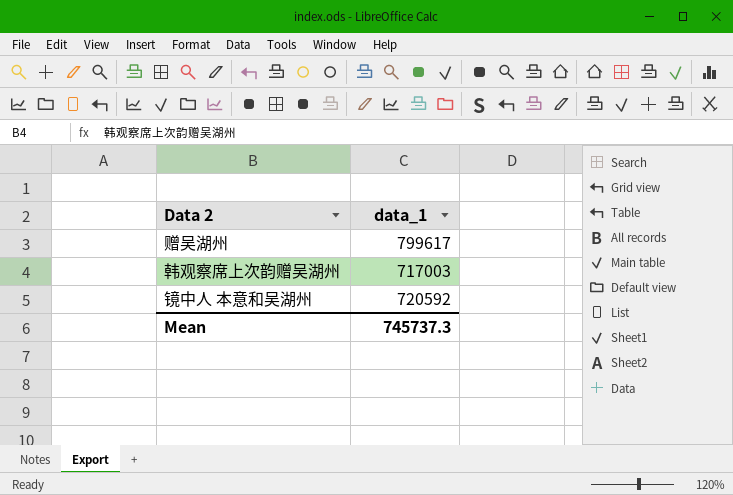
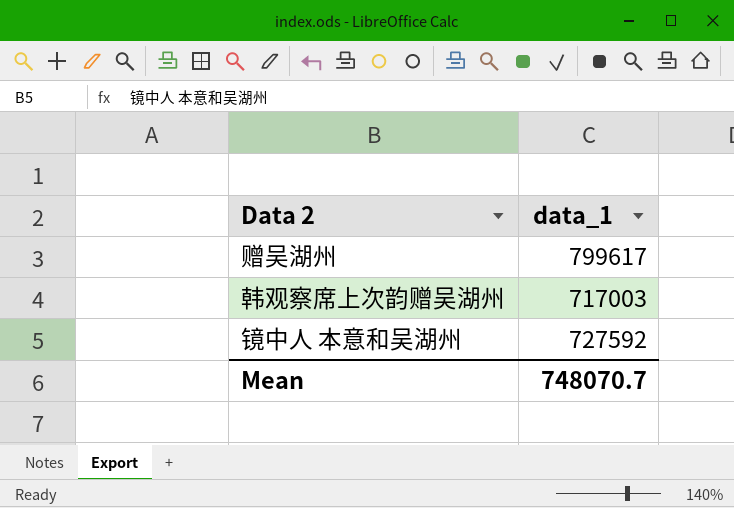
镜中人 本意和吴湖州 | data_1: 720592 -> 727592
Mean | data_1: 745737.3 -> 748070.7

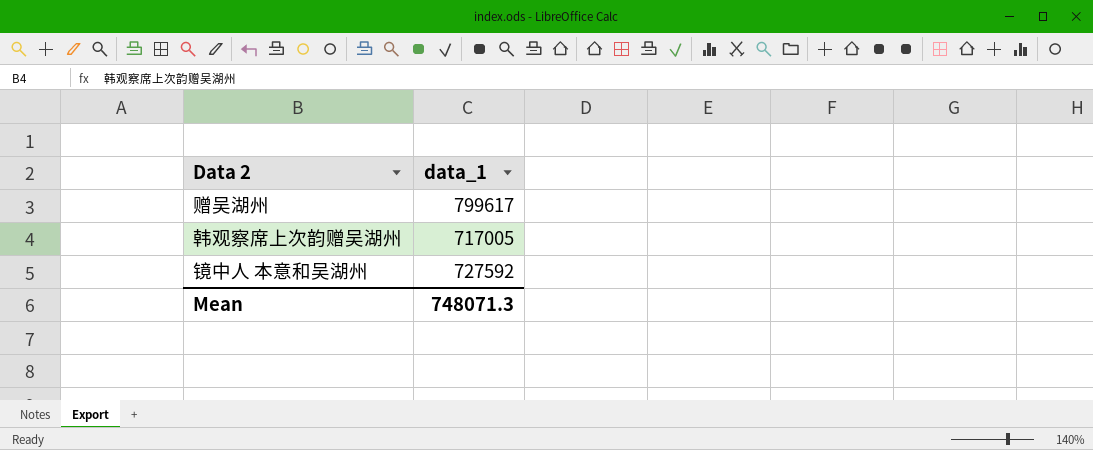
韩观察席上次韵赠吴湖州 | data_1: 717003 -> 717005
Mean | data_1: 748070.7 -> 748071.3

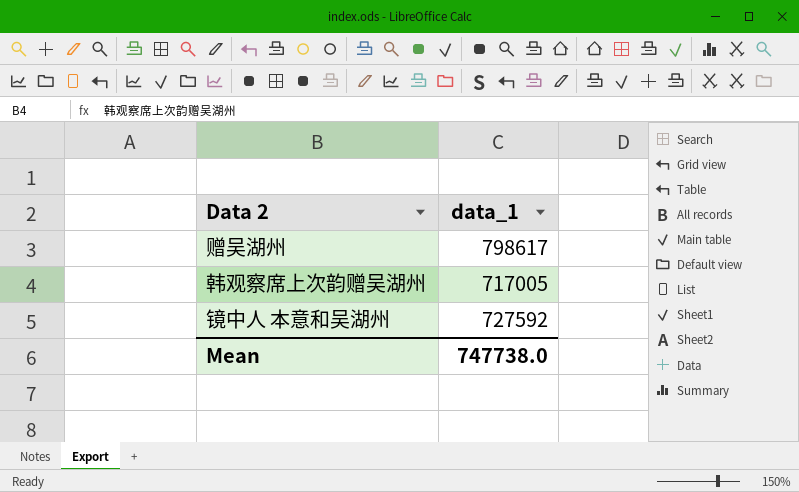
赠吴湖州 | data_1: 799617 -> 798617
Mean | data_1: 748071.3 -> 747738.0

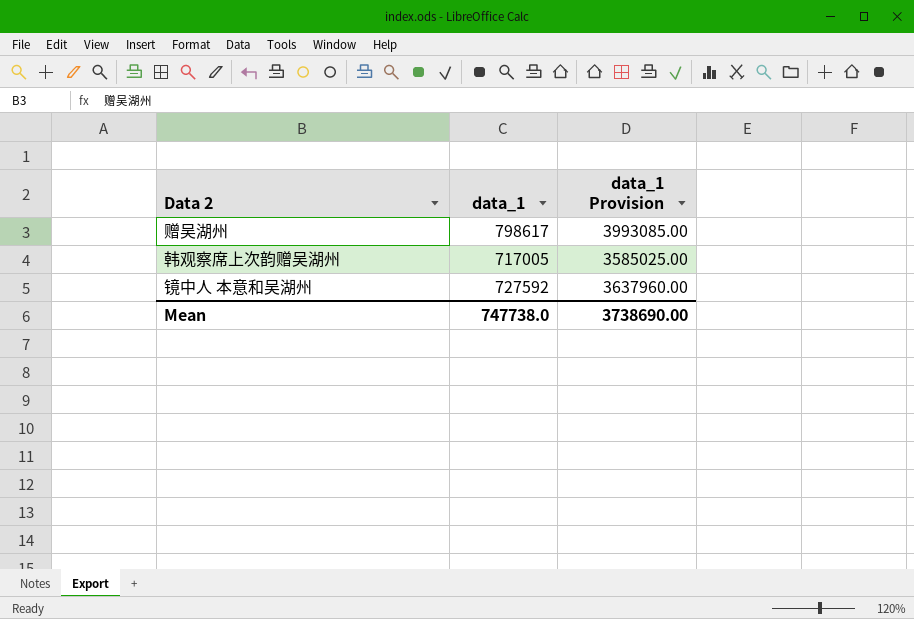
column data_1 Provision | formula: none -> [data_1] * 5

